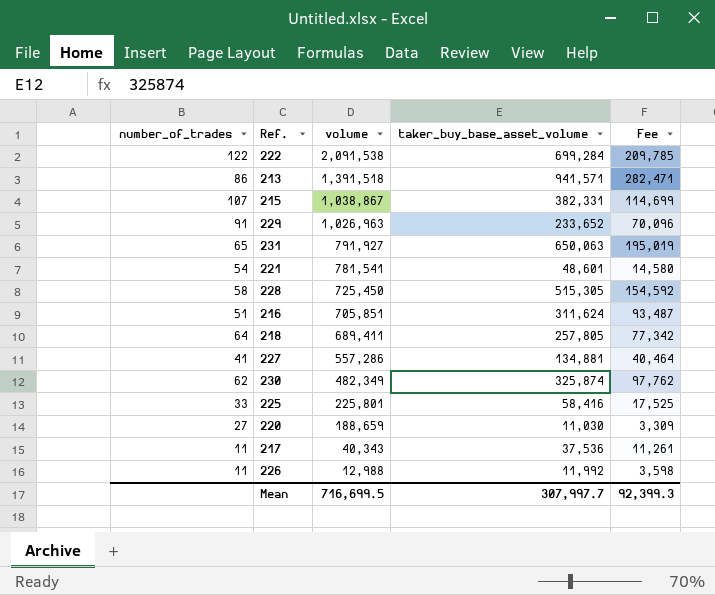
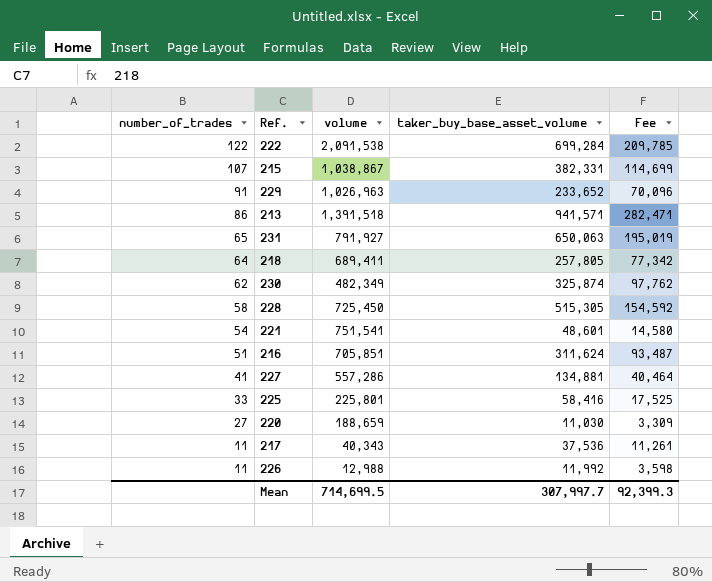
row order: volume descending -> number_of_trades descending
221 | volume: 781,541 -> 751,541
Mean | volume: 716,699.5 -> 714,699.5

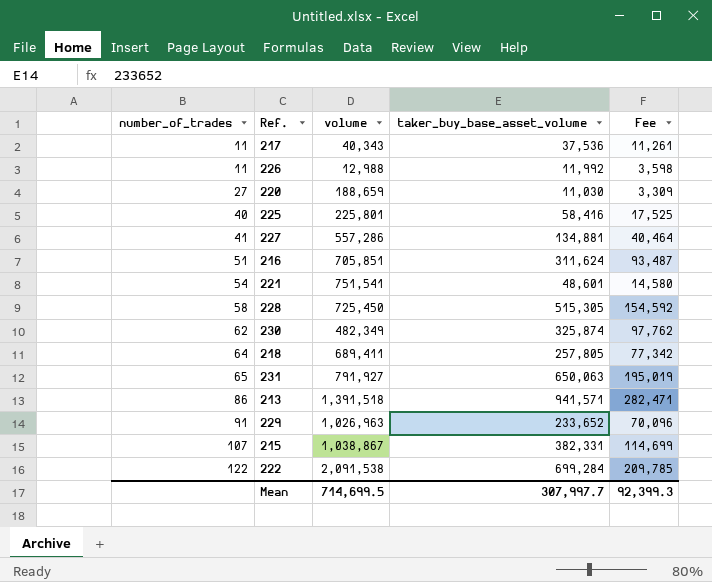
row order: number_of_trades descending -> number_of_trades ascending
225 | number_of_trades: 33 -> 40

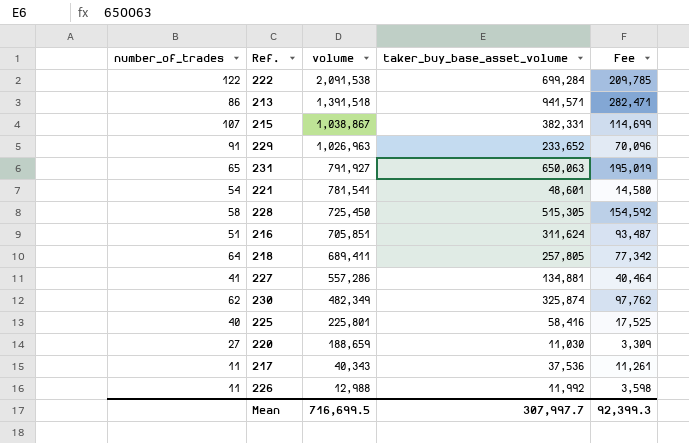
row order: number_of_trades ascending -> volume descending
221 | volume: 751,541 -> 781,541
Mean | volume: 714,699.5 -> 716,699.5

